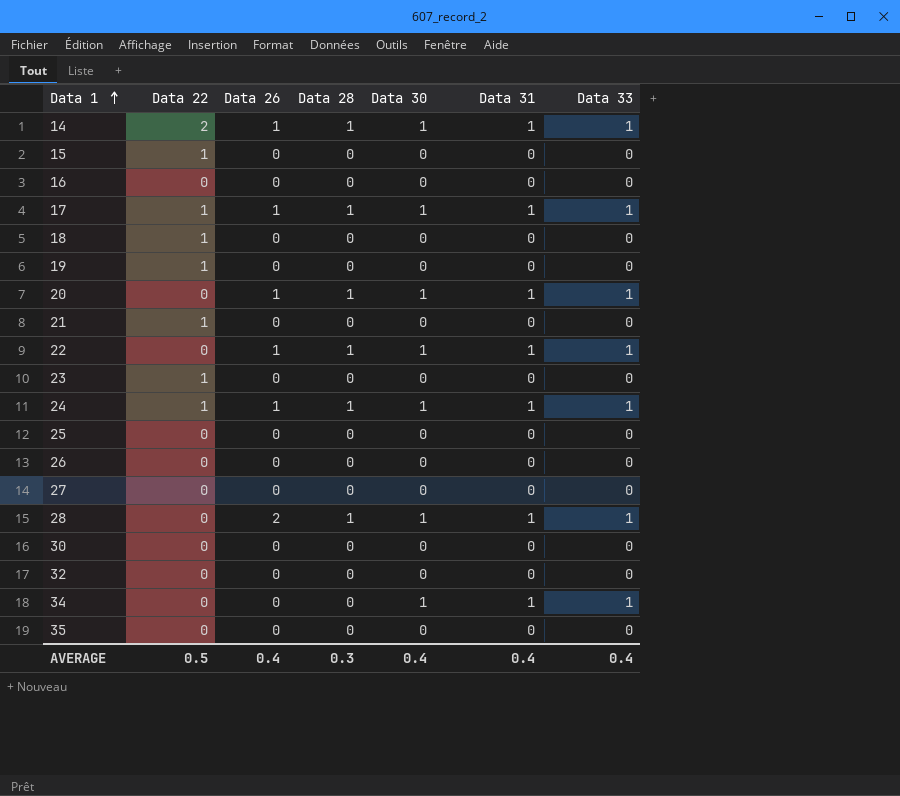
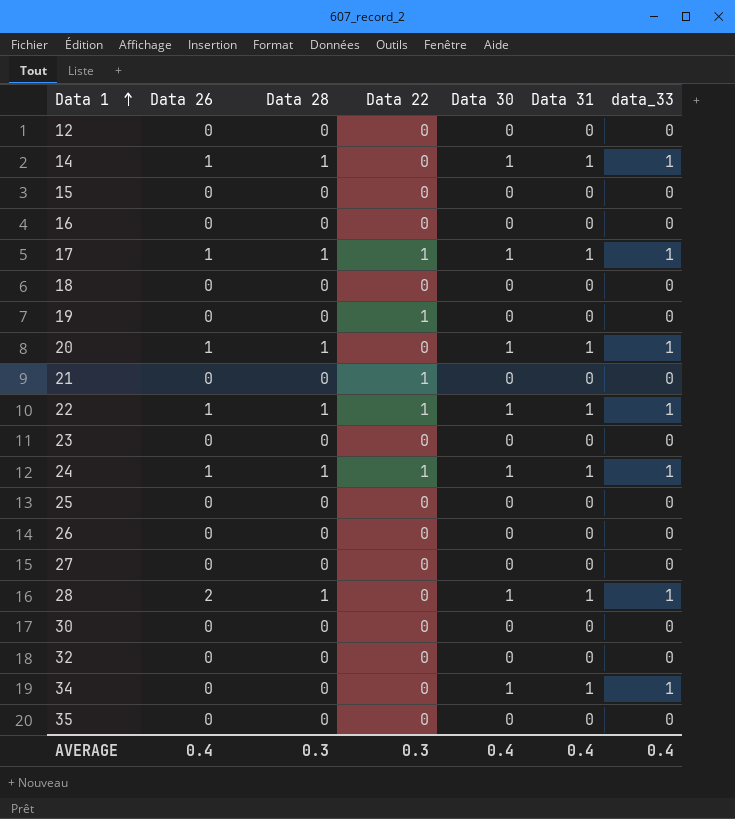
column Data 22 | position: 2 -> 4
column name: Data 33 -> data_33
row 12: none -> 0 | 0 | 0 | 0 | 0 | 0
14 | Data 22: 2 -> 0
15 | Data 22: 1 -> 0
18 | Data 22: 1 -> 0
22 | Data 22: 0 -> 1
23 | Data 22: 1 -> 0
AVERAGE | Data 22: 0.5 -> 0.3

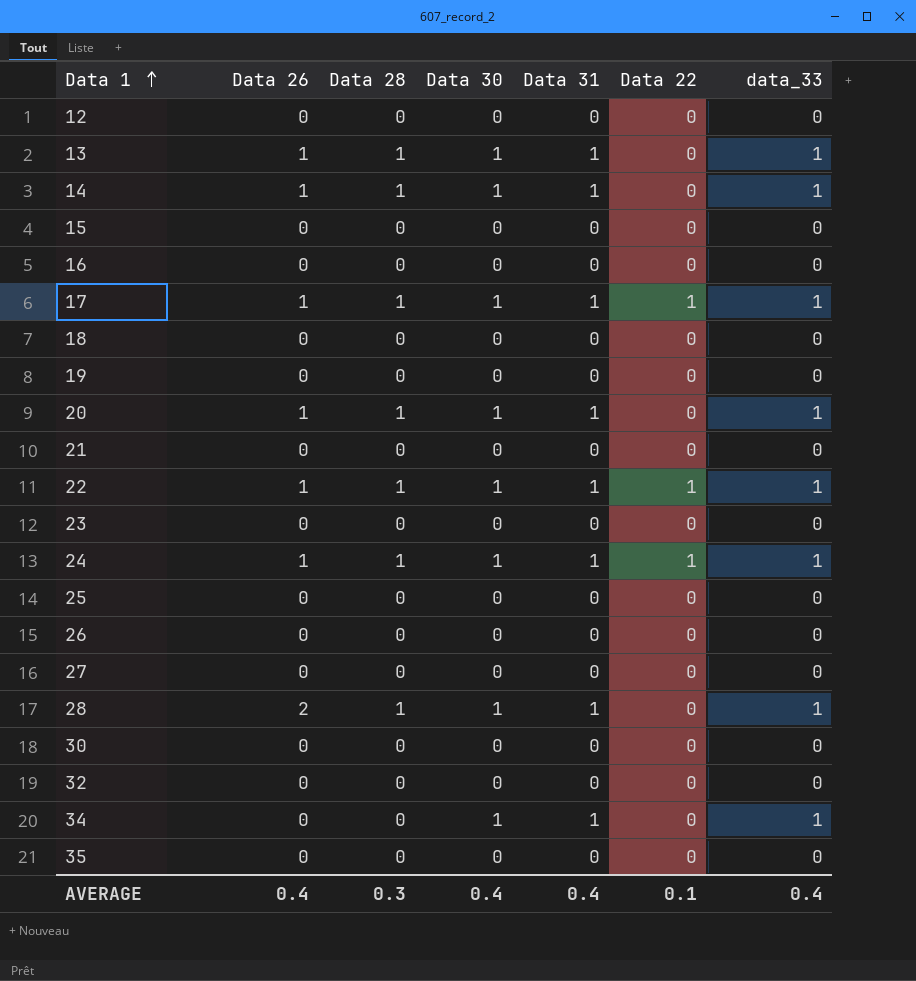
column Data 22 | position: 4 -> 6
row 13: none -> 1 | 1 | 1 | 1 | 0 | 1
19 | Data 22: 1 -> 0
21 | Data 22: 1 -> 0
AVERAGE | Data 22: 0.3 -> 0.1

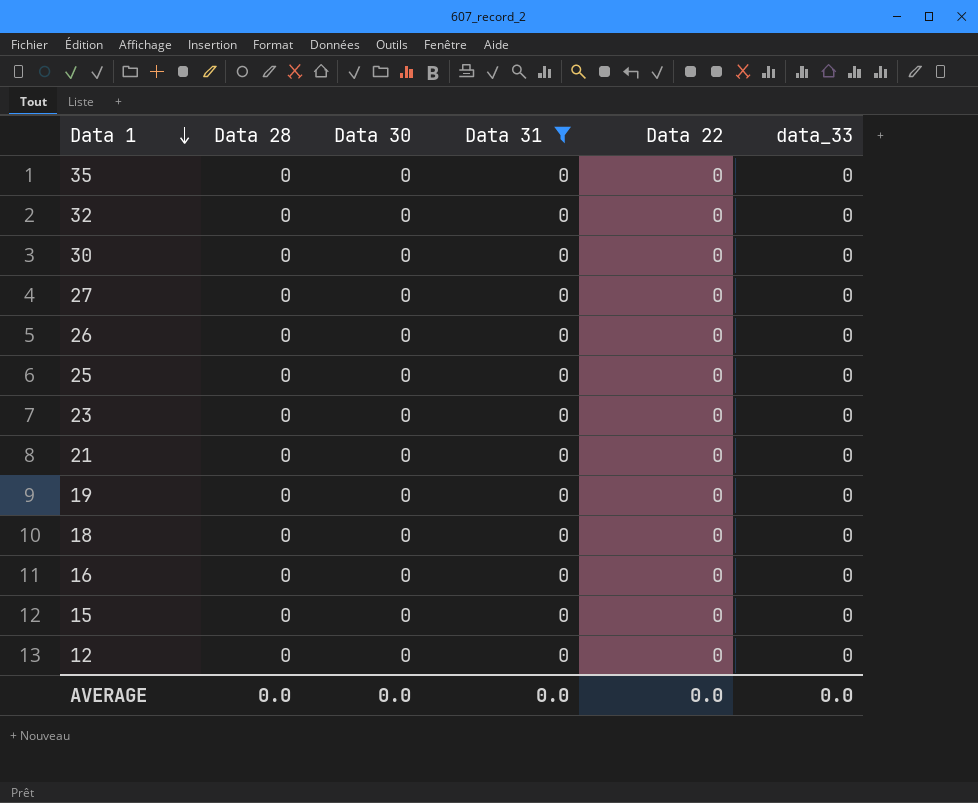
filter: none -> Data 31 = 0
row order: Data 1 ascending -> Data 1 descending
column Data 26 | position: 2 -> none
AVERAGE | Data 28: 0.3 -> 0.0
AVERAGE | Data 30: 0.4 -> 0.0
AVERAGE | Data 31: 0.4 -> 0.0
AVERAGE | Data 22: 0.1 -> 0.0
AVERAGE | data_33: 0.4 -> 0.0

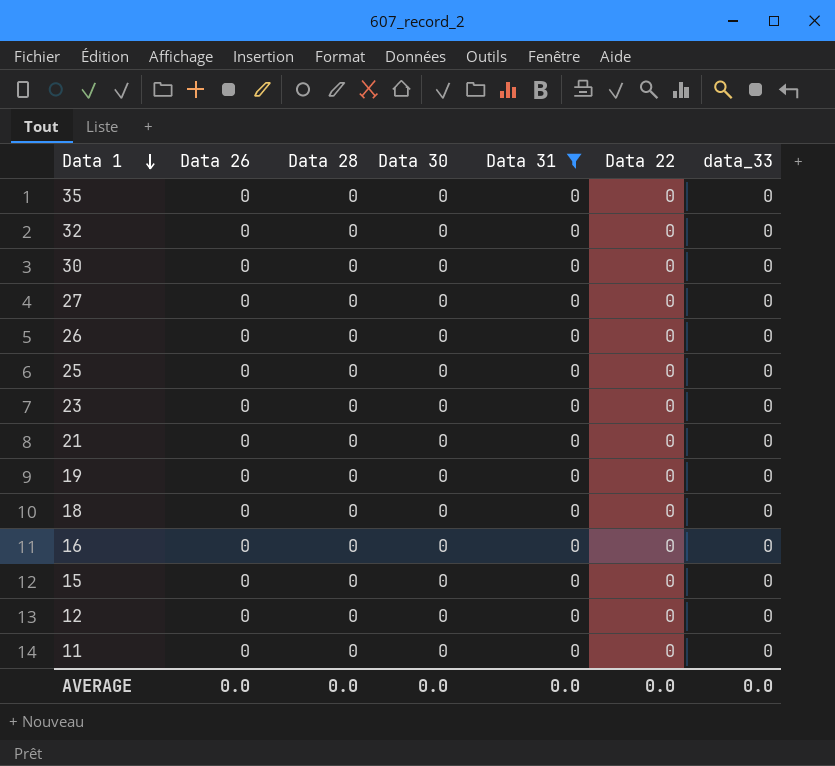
column Data 26 | position: none -> 2
row 11: none -> 0 | 0 | 0 | 0 | 0 | 0

